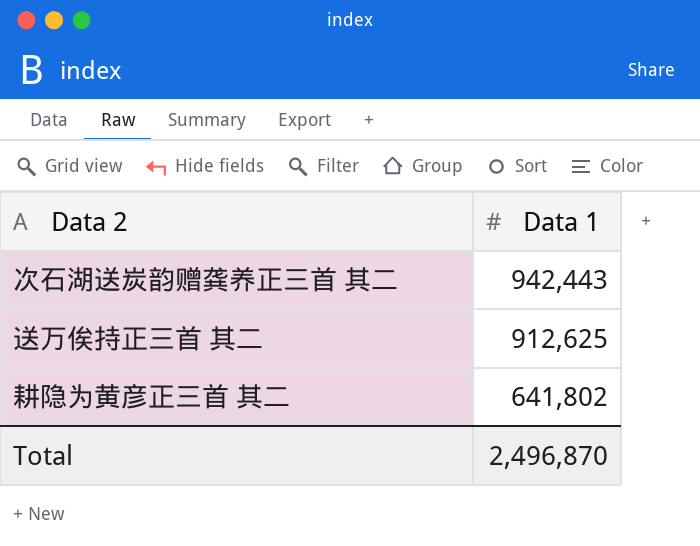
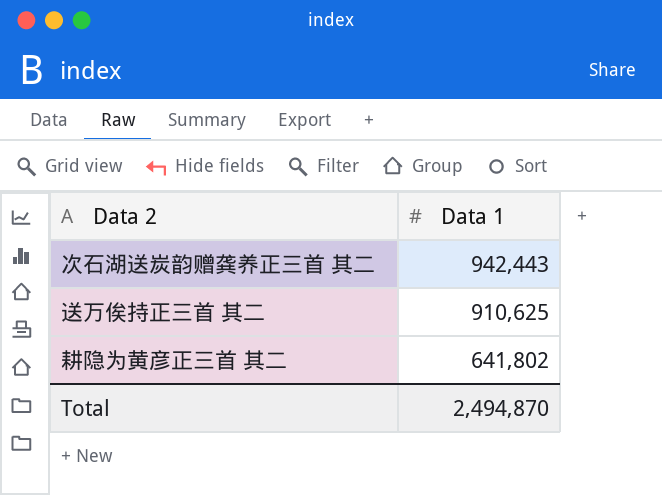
送万俟持正三首 其二 | Data 1: 912,625 -> 910,625
Total | Data 1: 2,496,870 -> 2,494,870

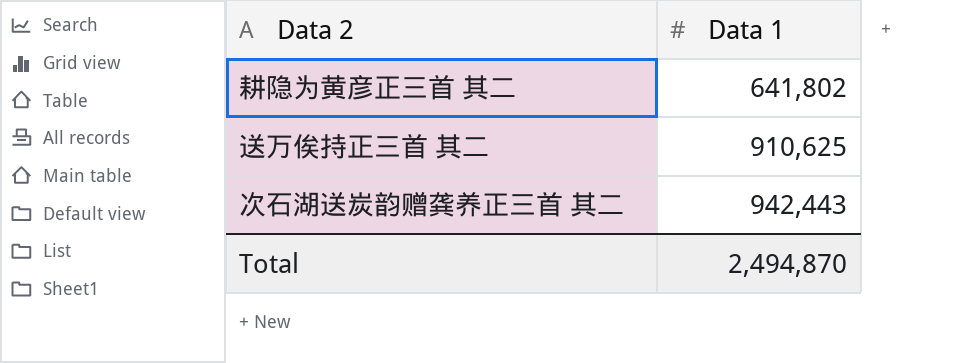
row order: Data 1 descending -> Data 1 ascending

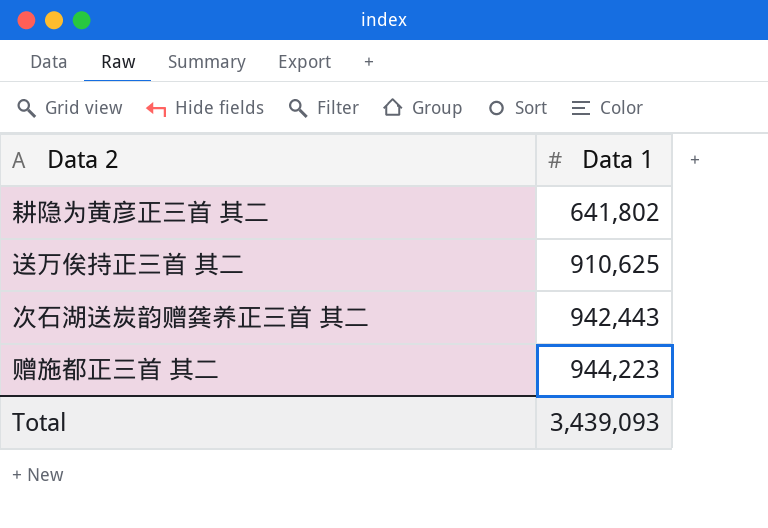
row 赠施都正三首 其二: none -> 944,223
Total | Data 1: 2,494,870 -> 3,439,093

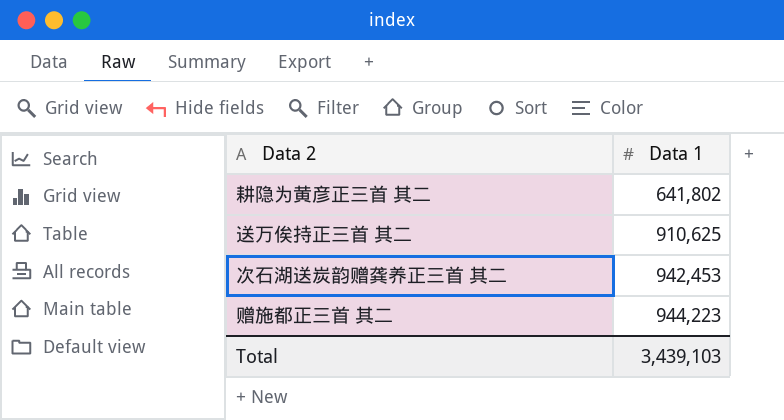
次石湖送炭韵赠龚养正三首 其二 | Data 1: 942,443 -> 942,453
Total | Data 1: 3,439,093 -> 3,439,103

